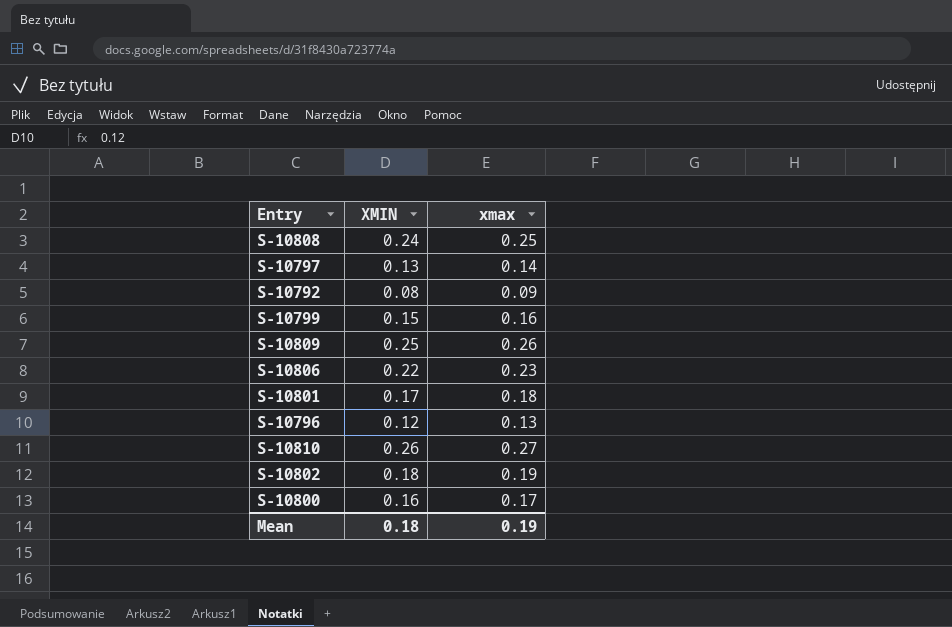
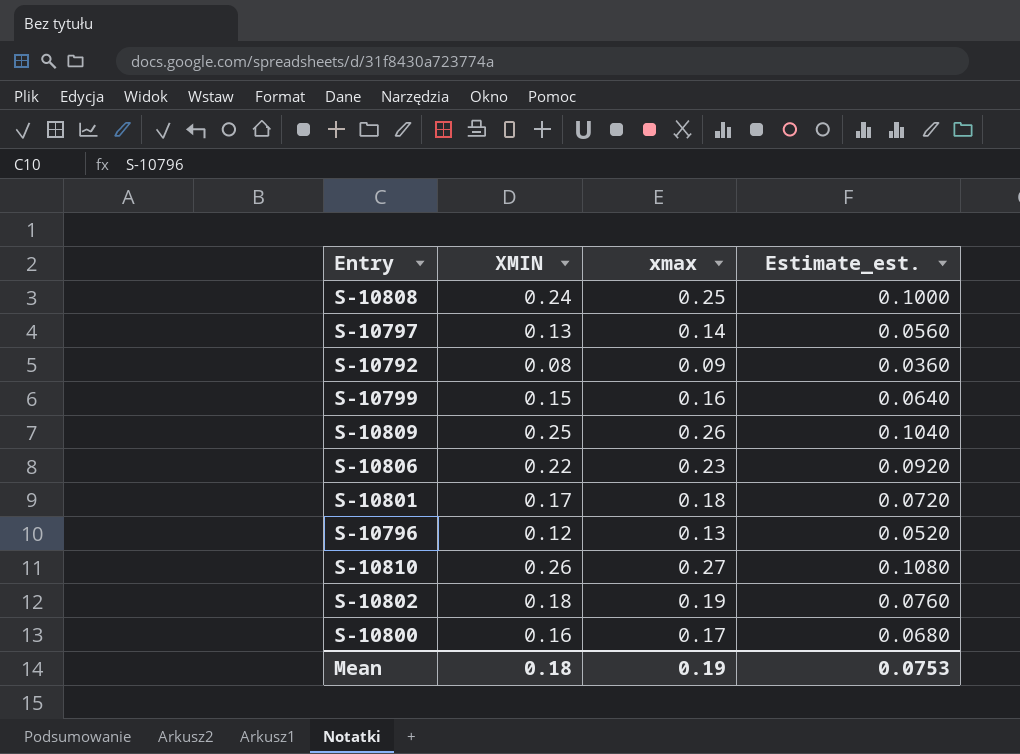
column Estimate_est. | formula: none -> [xmax] * 0.4

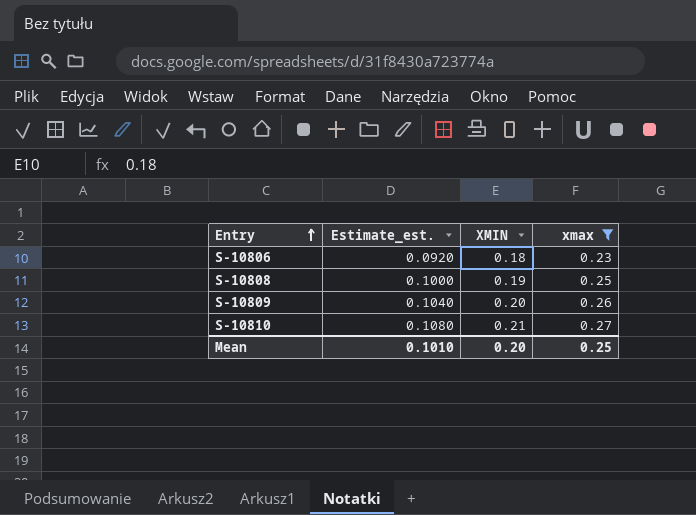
filter: none -> xmax >= 0.23
row order: none -> Entry ascending
column Estimate_est. | position: 4 -> 2
S-10806 | XMIN: 0.22 -> 0.18
S-10808 | XMIN: 0.24 -> 0.19
S-10809 | XMIN: 0.25 -> 0.20
S-10810 | XMIN: 0.26 -> 0.21
Mean | Estimate_est.: 0.0753 -> 0.1010
Mean | XMIN: 0.18 -> 0.20
Mean | xmax: 0.19 -> 0.25

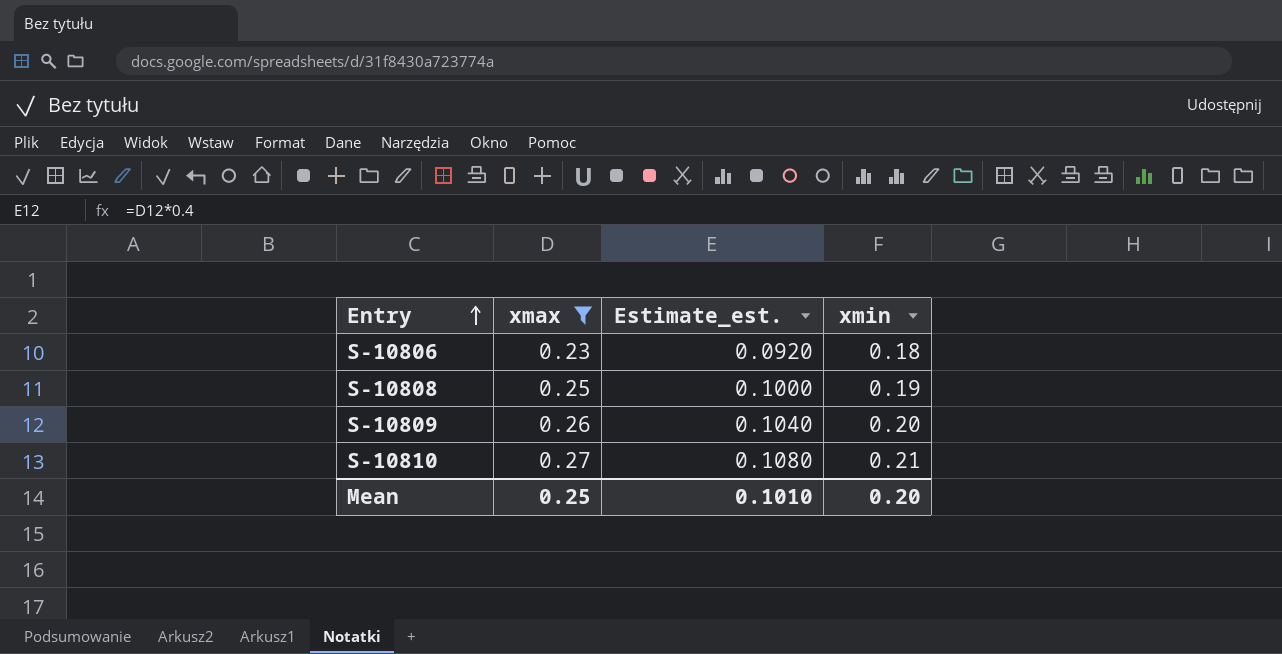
column xmax | position: 4 -> 2
column name: XMIN -> xmin

